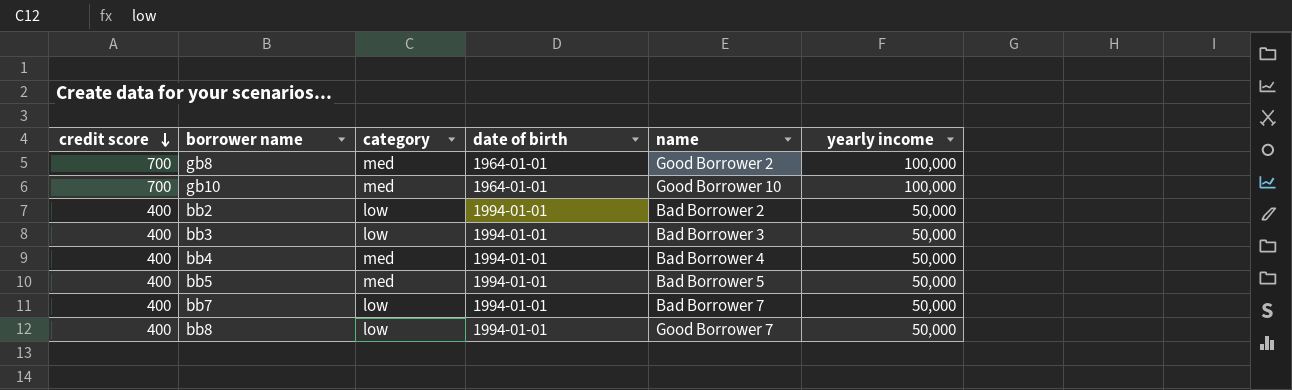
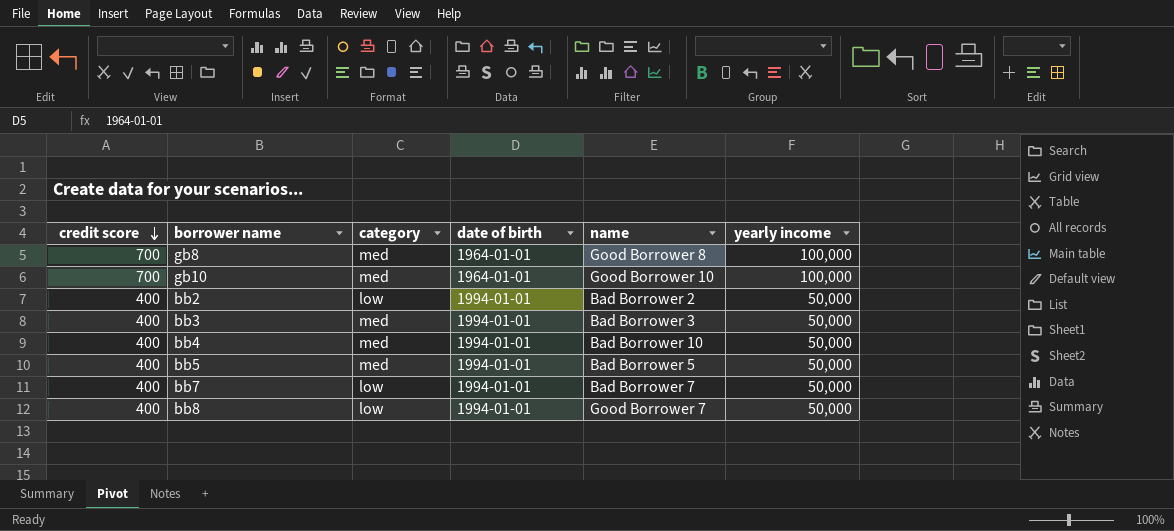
gb8 | name: Good Borrower 2 -> Good Borrower 8
bb3 | category: low -> med
bb4 | name: Bad Borrower 4 -> Bad Borrower 10

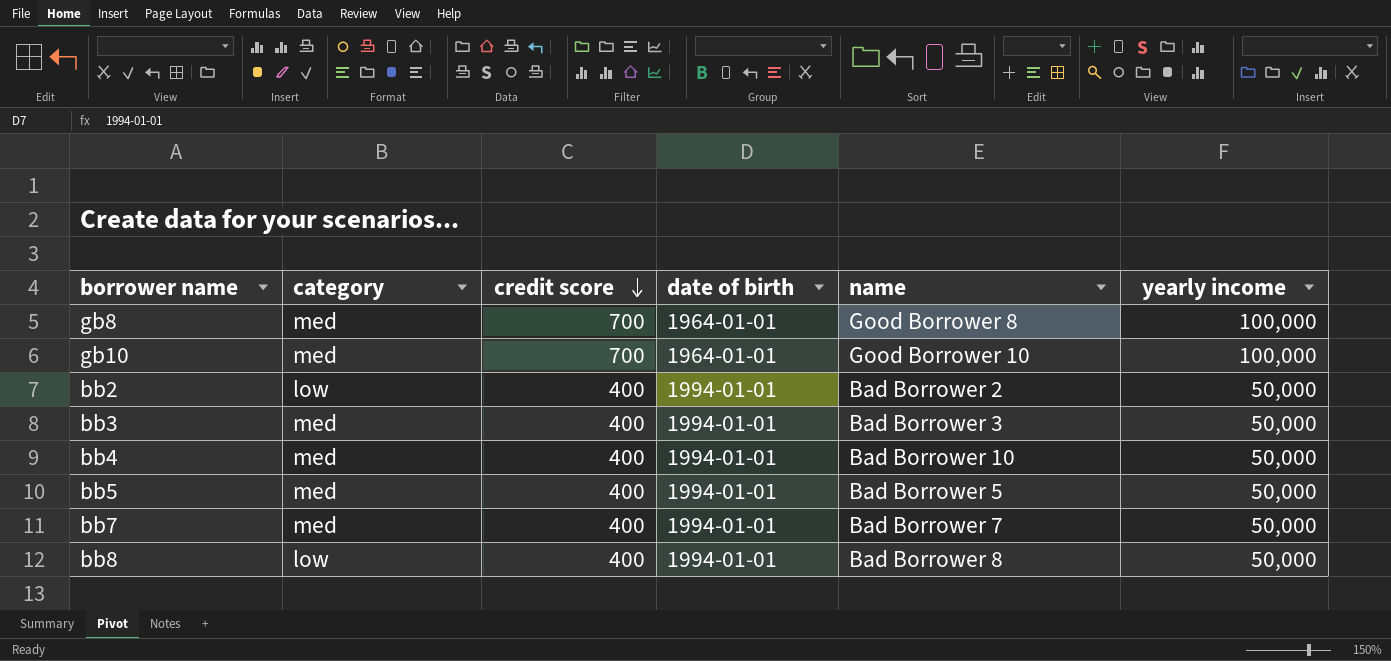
column credit score | position: 1 -> 3
bb7 | category: low -> med
bb8 | name: Good Borrower 7 -> Bad Borrower 8

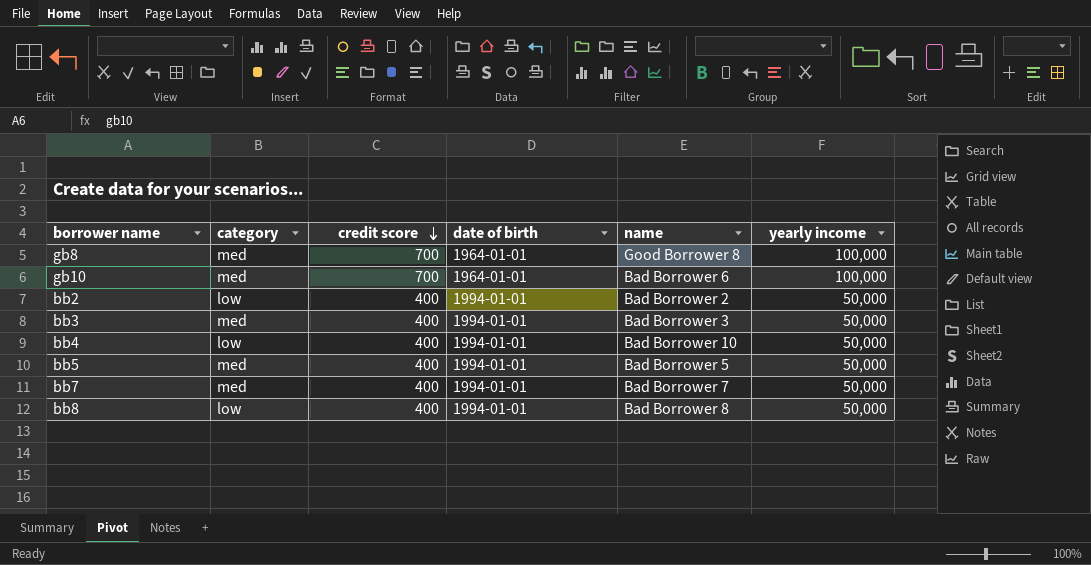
gb10 | name: Good Borrower 10 -> Bad Borrower 6
bb4 | category: med -> low

